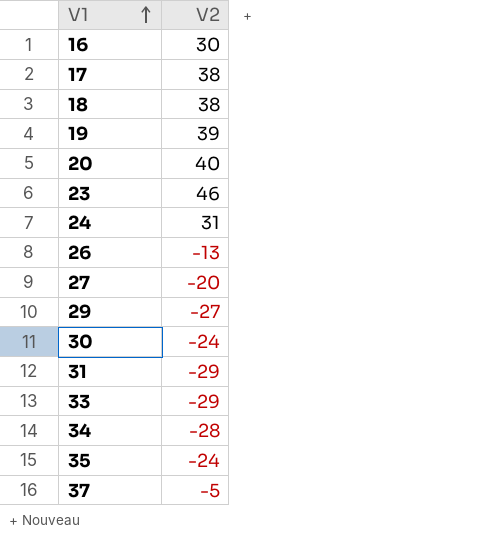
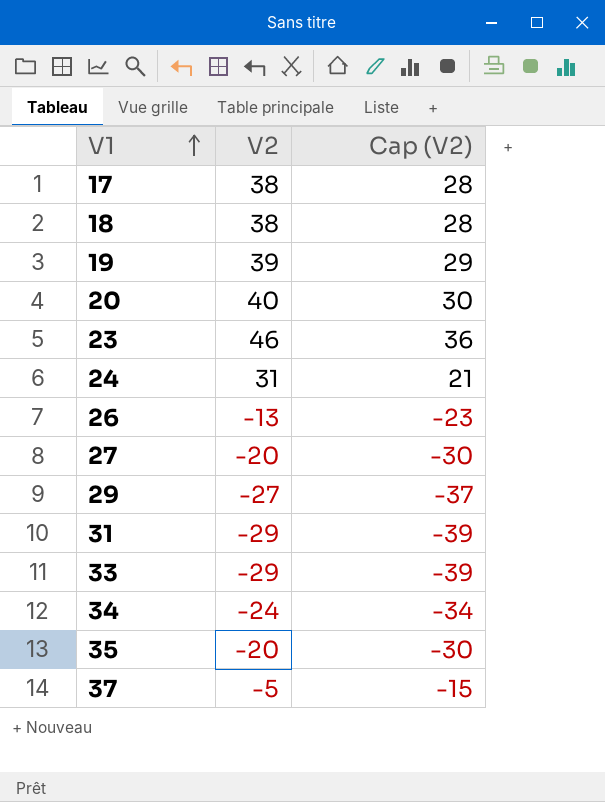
column Cap (V2) | formula: none -> [V2] - 10
row 16: 30 -> none
row 30: -24 -> none
34 | V2: -28 -> -24
35 | V2: -24 -> -20

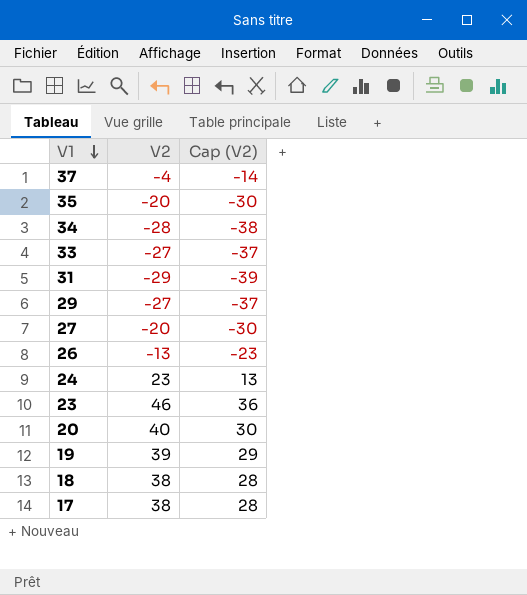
row order: V1 ascending -> V1 descending
37 | V2: -5 -> -4
37 | Cap (V2): -15 -> -14
34 | V2: -24 -> -28
34 | Cap (V2): -34 -> -38
33 | V2: -29 -> -27
33 | Cap (V2): -39 -> -37
24 | V2: 31 -> 23
24 | Cap (V2): 21 -> 13

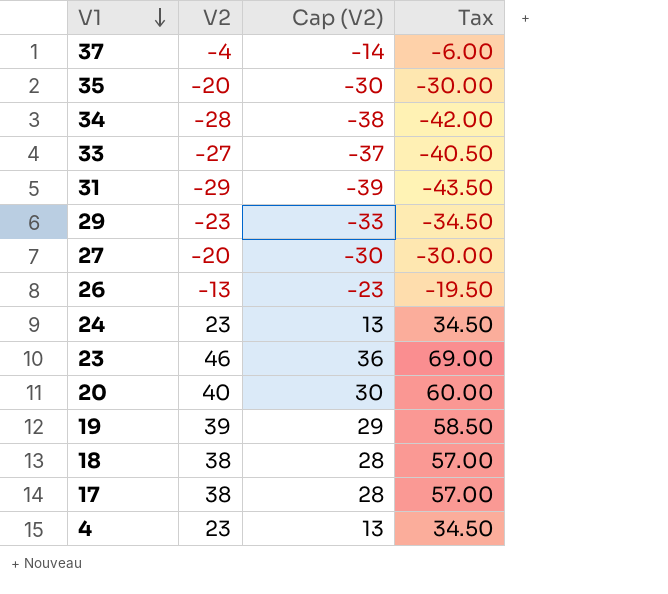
column Tax | formula: none -> [V2] * 1.5
29 | V2: -27 -> -23
29 | Cap (V2): -37 -> -33
row 4: none -> 23 | 13 | 34.50

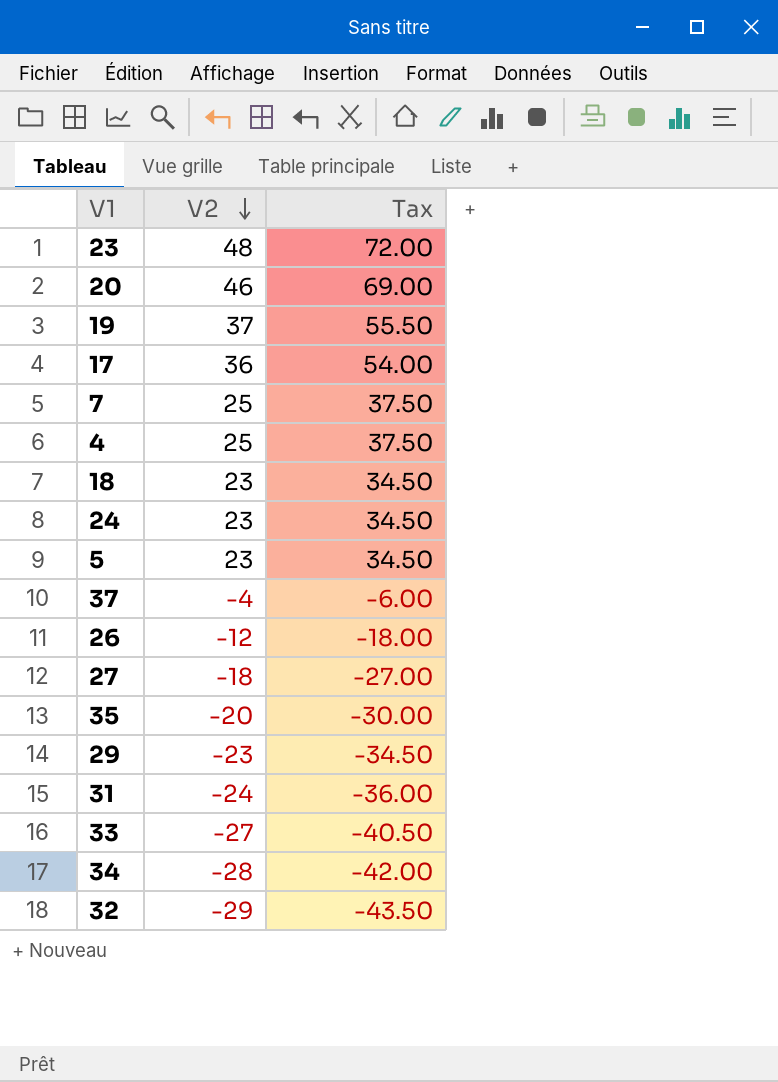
row order: V1 descending -> V2 descending
column Cap (V2) | formula: [V2] - 10 -> none
23 | V2: 46 -> 48
23 | Tax: 69.00 -> 72.00
20 | V2: 40 -> 46
20 | Tax: 60.00 -> 69.00
19 | V2: 39 -> 37
19 | Tax: 58.50 -> 55.50
17 | V2: 38 -> 36
17 | Tax: 57.00 -> 54.00
row 7: none -> 25 | 37.50
4 | V2: 23 -> 25
4 | Tax: 34.50 -> 37.50
18 | V2: 38 -> 23
18 | Tax: 57.00 -> 34.50
row 5: none -> 23 | 34.50
26 | V2: -13 -> -12
26 | Tax: -19.50 -> -18.00
27 | V2: -20 -> -18
27 | Tax: -30.00 -> -27.00
31 | V2: -29 -> -24
31 | Tax: -43.50 -> -36.00
row 32: none -> -29 | -43.50

